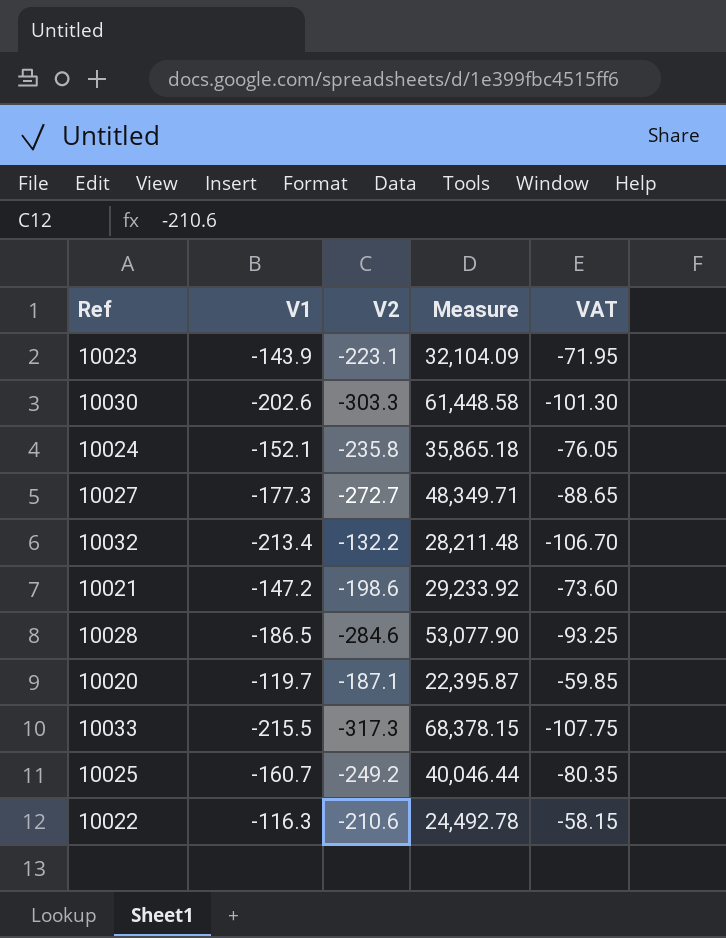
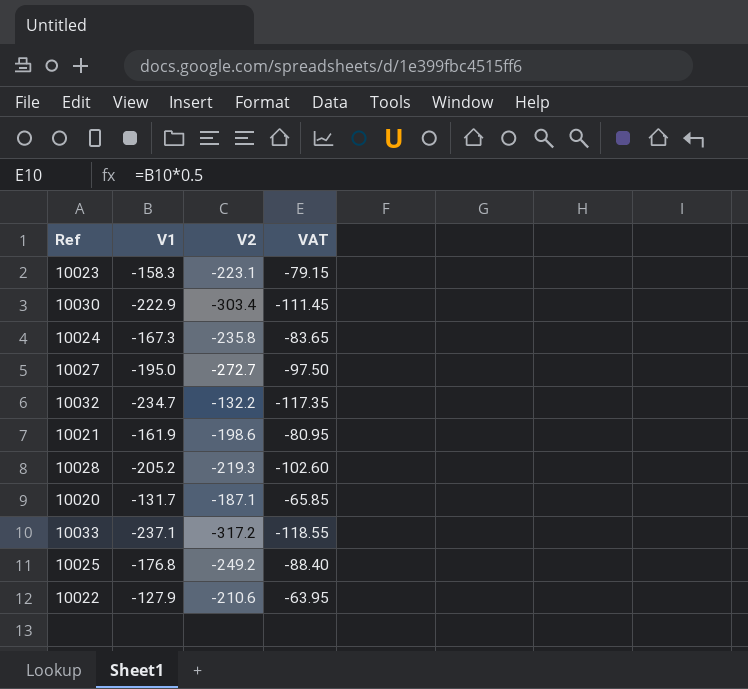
column Measure | formula: [V1] * [V2] -> none
10023 | V1: -143.9 -> -158.3
10023 | VAT: -71.95 -> -79.15
10030 | V1: -202.6 -> -222.9
10030 | V2: -303.3 -> -303.4
10030 | VAT: -101.30 -> -111.45
10024 | V1: -152.1 -> -167.3
10024 | VAT: -76.05 -> -83.65
10027 | V1: -177.3 -> -195.0
10027 | VAT: -88.65 -> -97.50
10032 | V1: -213.4 -> -234.7
10032 | VAT: -106.70 -> -117.35
10021 | V1: -147.2 -> -161.9
10021 | VAT: -73.60 -> -80.95
10028 | V1: -186.5 -> -205.2
10028 | V2: -284.6 -> -219.3
10028 | VAT: -93.25 -> -102.60
10020 | V1: -119.7 -> -131.7
10020 | VAT: -59.85 -> -65.85
10033 | V1: -215.5 -> -237.1
10033 | V2: -317.3 -> -317.2
10033 | VAT: -107.75 -> -118.55
10025 | V1: -160.7 -> -176.8
10025 | VAT: -80.35 -> -88.40
10022 | V1: -116.3 -> -127.9
10022 | VAT: -58.15 -> -63.95

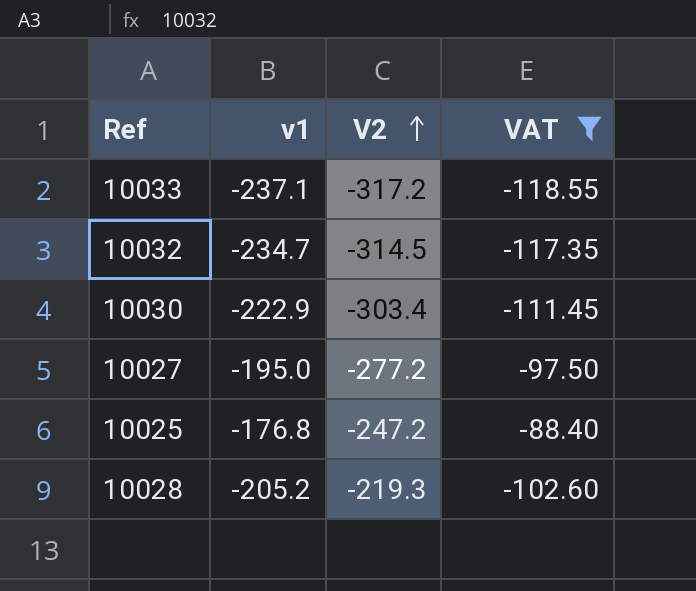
filter: none -> VAT <= -88.40
row order: none -> V2 ascending
column name: V1 -> v1
10032 | V2: -132.2 -> -314.5
10027 | V2: -272.7 -> -277.2
10025 | V2: -249.2 -> -247.2

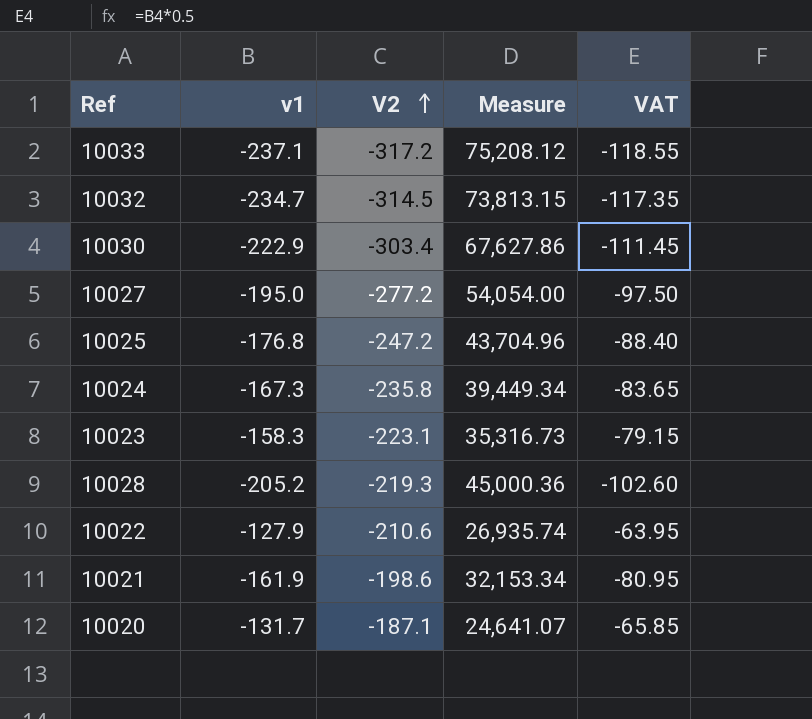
filter: VAT <= -88.40 -> none
column Measure | formula: none -> [v1] * [V2]

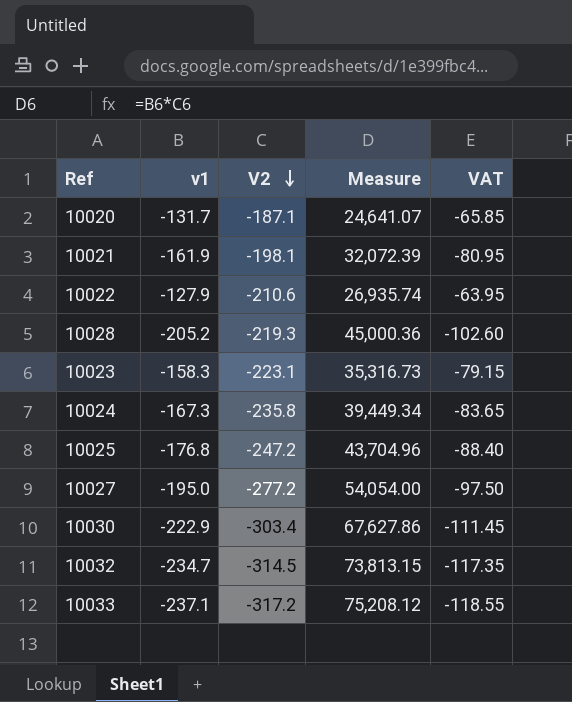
row order: V2 ascending -> V2 descending
10021 | V2: -198.6 -> -198.1
10021 | Measure: 32,153.34 -> 32,072.39

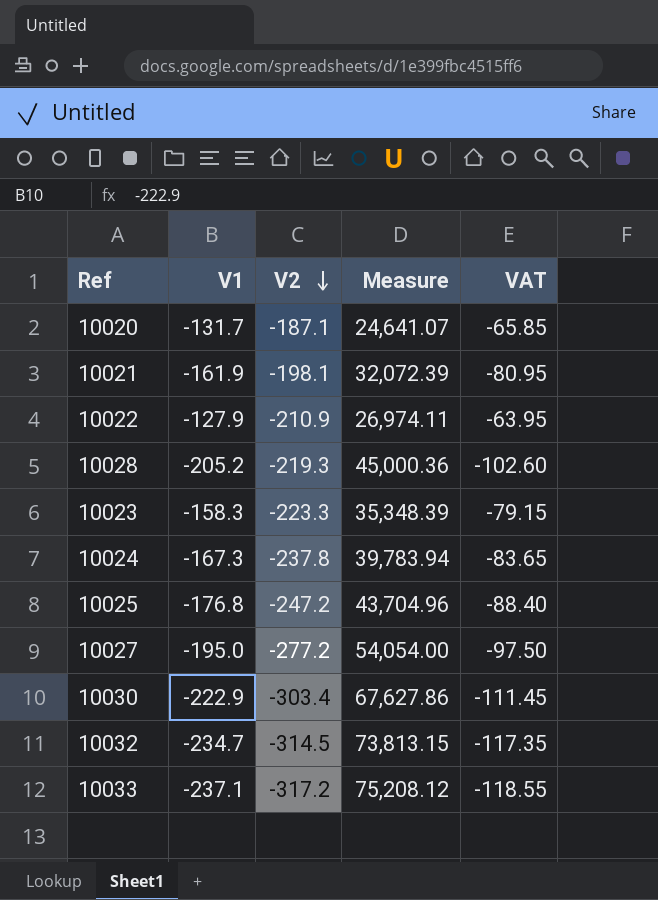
column name: v1 -> V1
10022 | V2: -210.6 -> -210.9
10022 | Measure: 26,935.74 -> 26,974.11
10023 | V2: -223.1 -> -223.3
10023 | Measure: 35,316.73 -> 35,348.39
10024 | V2: -235.8 -> -237.8
10024 | Measure: 39,449.34 -> 39,783.94

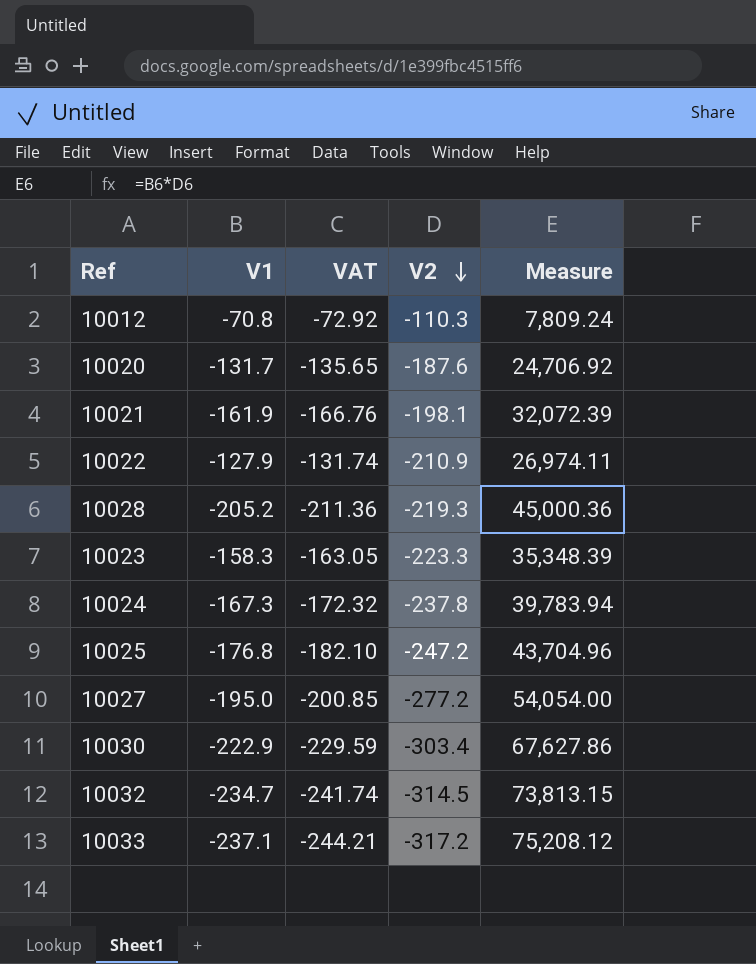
column VAT | formula: [V1] * 0.5 -> [V1] * 1.03
column VAT | position: 5 -> 3
row 10012: none -> -70.8 | -72.92 | -110.3 | 7,809.24
10020 | V2: -187.1 -> -187.6
10020 | Measure: 24,641.07 -> 24,706.92

